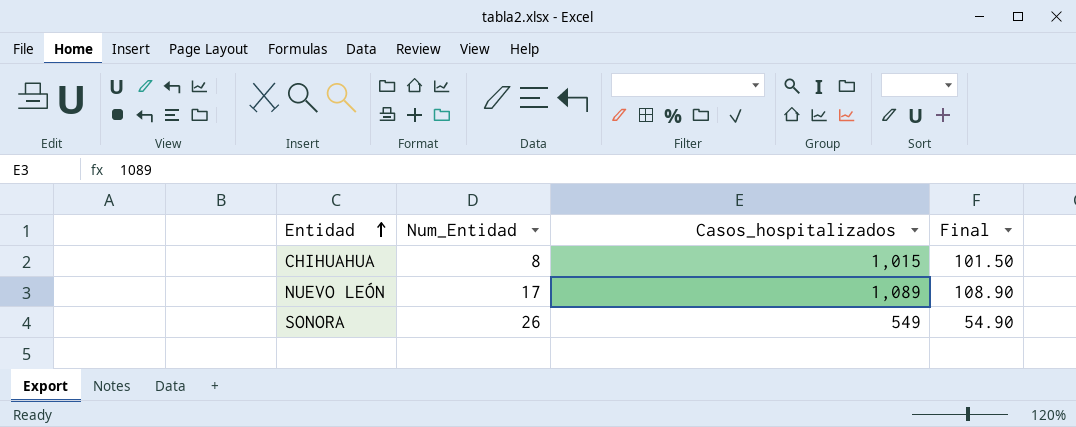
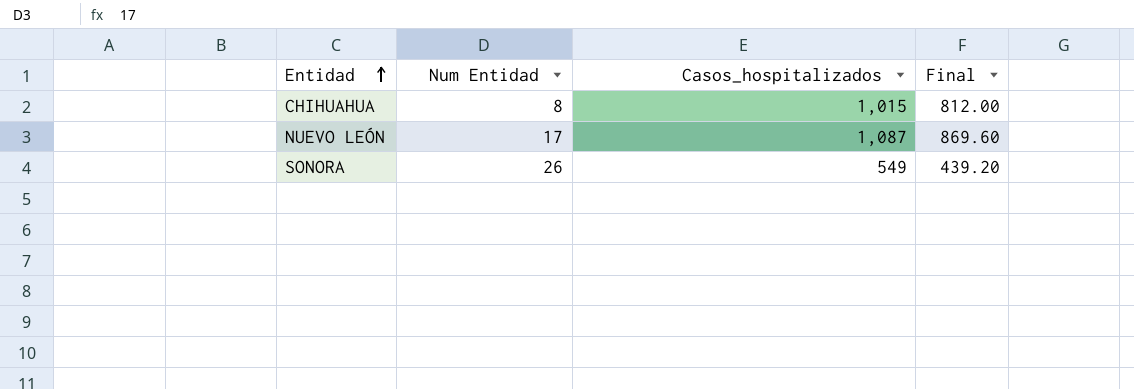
column name: Num_Entidad -> Num Entidad
column Final | formula: [Casos_hospitalizados] * 0.1 -> [Casos_hospitalizados] * 0.8
NUEVO LEÓN | Casos_hospitalizados: 1,089 -> 1,087

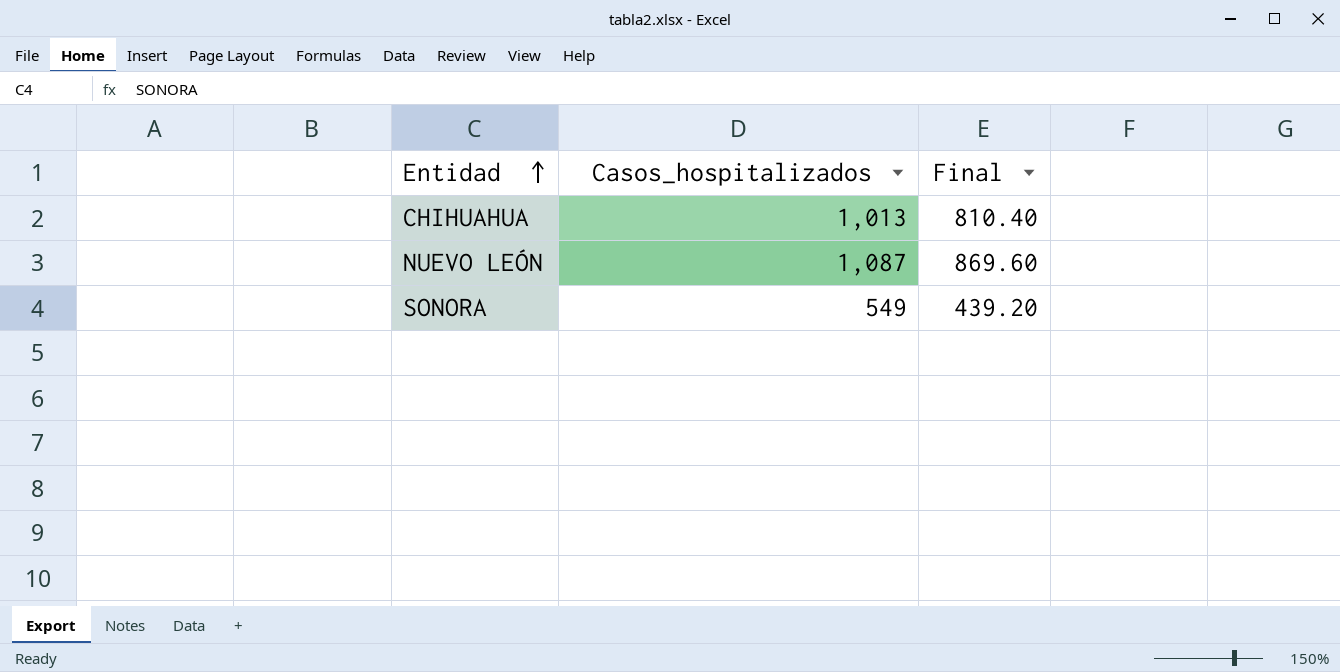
column Num Entidad | position: 2 -> none
CHIHUAHUA | Casos_hospitalizados: 1,015 -> 1,013
CHIHUAHUA | Final: 812.00 -> 810.40

